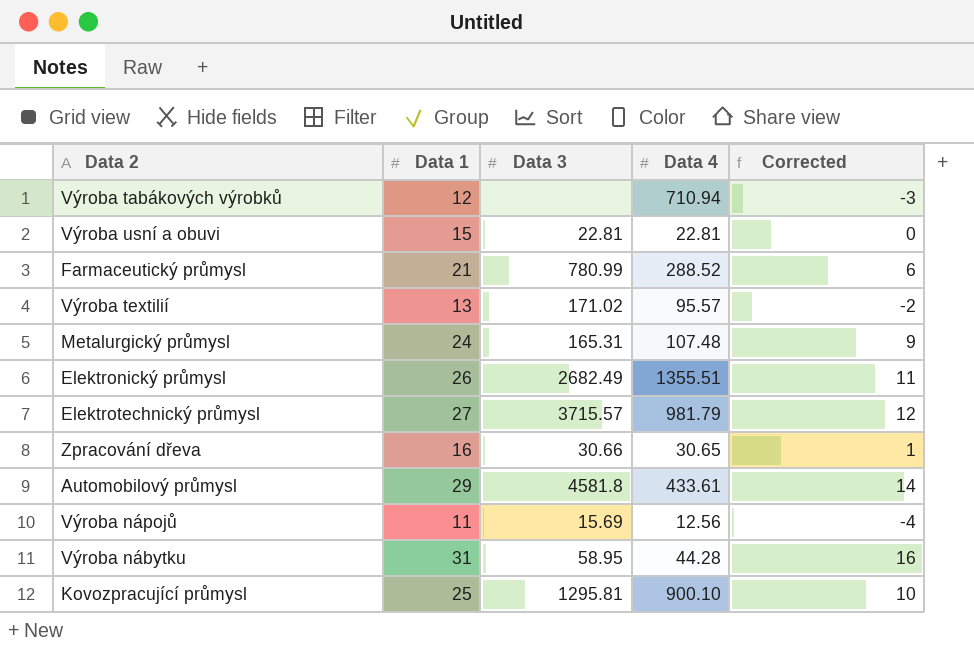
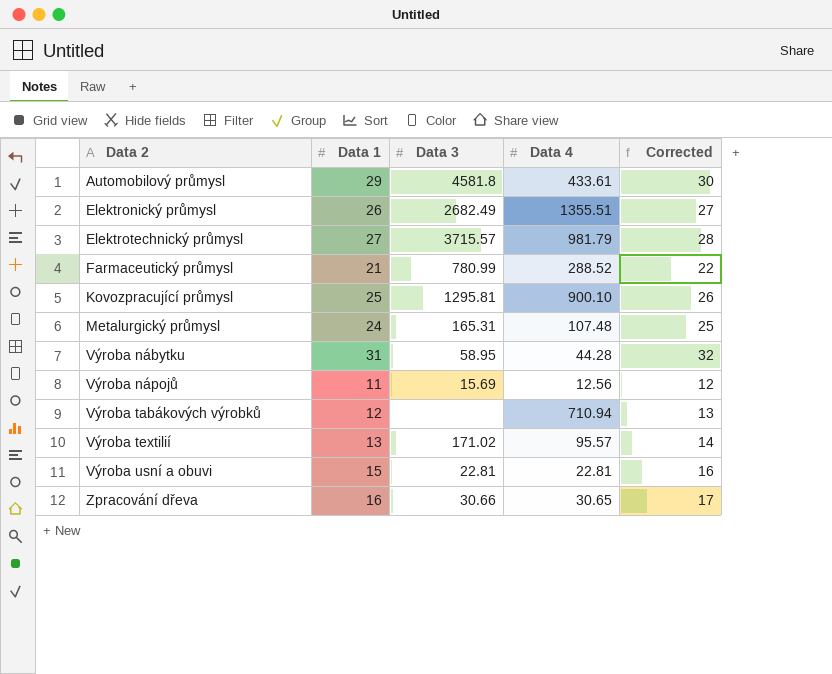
row order: none -> Data 2 ascending
column Corrected | formula: [Data 1] - 15 -> [Data 1] + 1

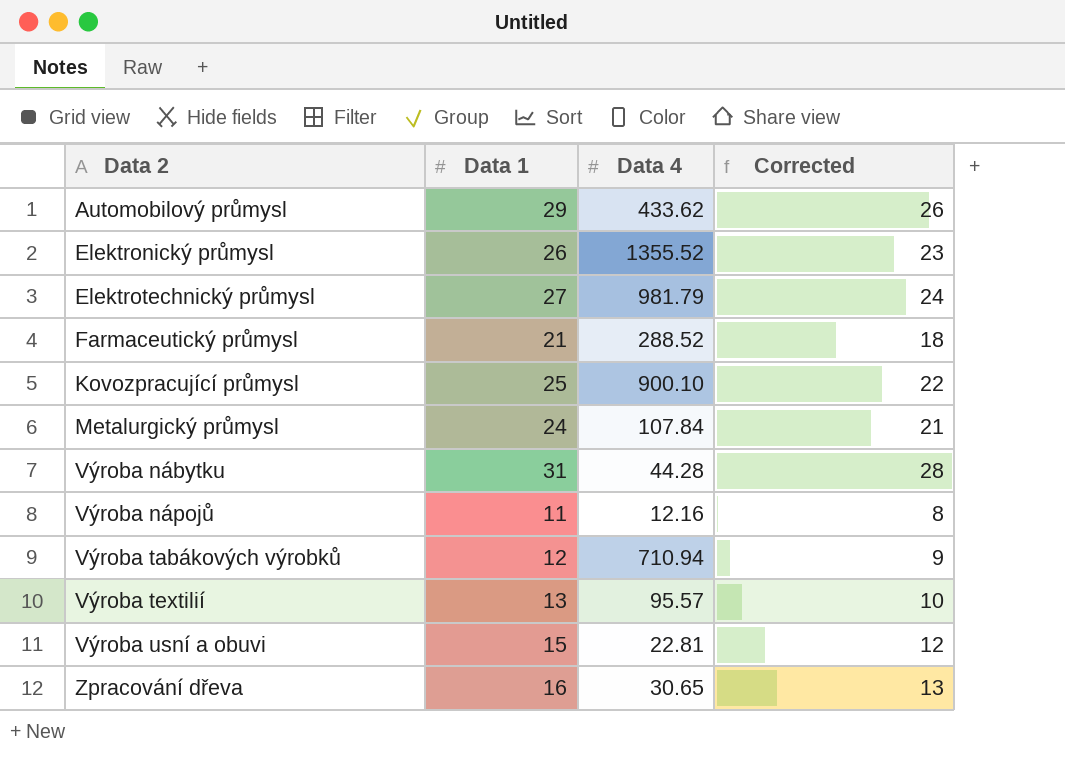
column Data 3 | position: 3 -> none
column Corrected | formula: [Data 1] + 1 -> [Data 1] - 3
Automobilový průmysl | Data 4: 433.61 -> 433.62
Elektronický průmysl | Data 4: 1355.51 -> 1355.52
Metalurgický průmysl | Data 4: 107.48 -> 107.84
Výroba nápojů | Data 4: 12.56 -> 12.16

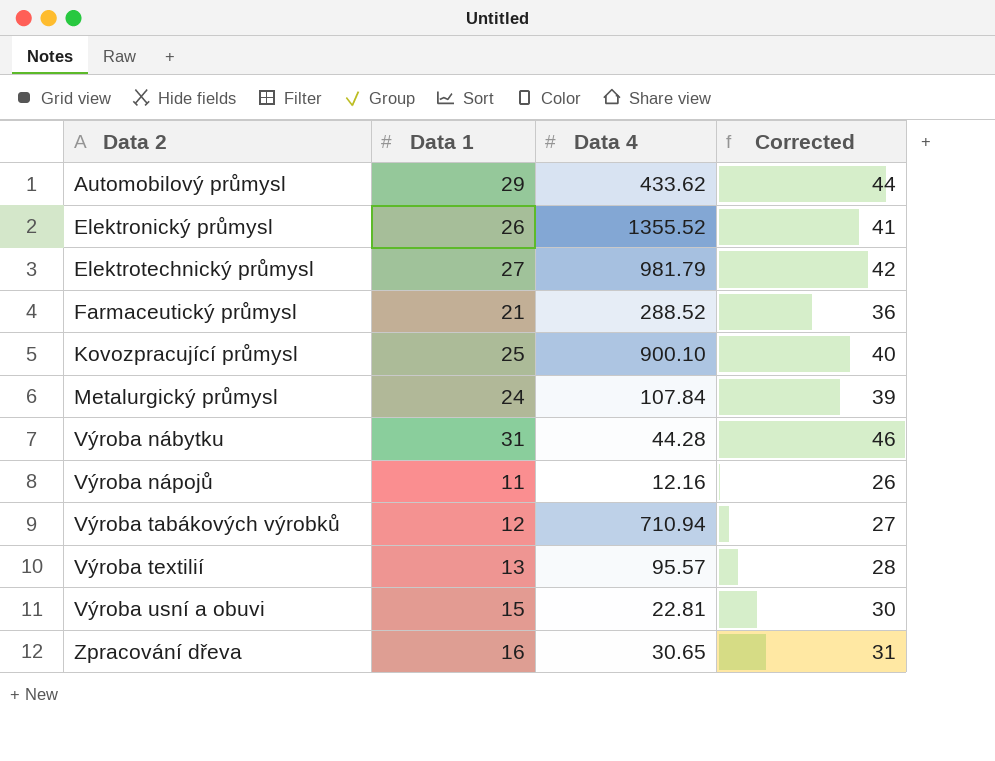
column Corrected | formula: [Data 1] - 3 -> [Data 1] + 15

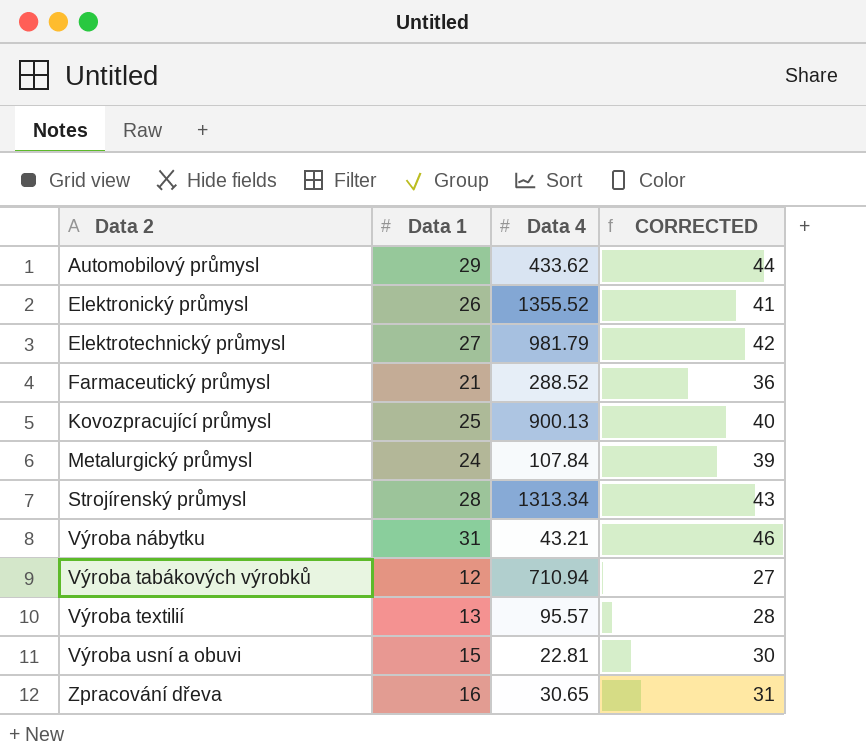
column name: Corrected -> CORRECTED
row Výroba nápojů: 11 | 12.16 | 26 -> none
Kovozpracující průmysl | Data 4: 900.10 -> 900.13
row Strojírenský průmysl: none -> 28 | 1313.34 | 43
Výroba nábytku | Data 4: 44.28 -> 43.21

